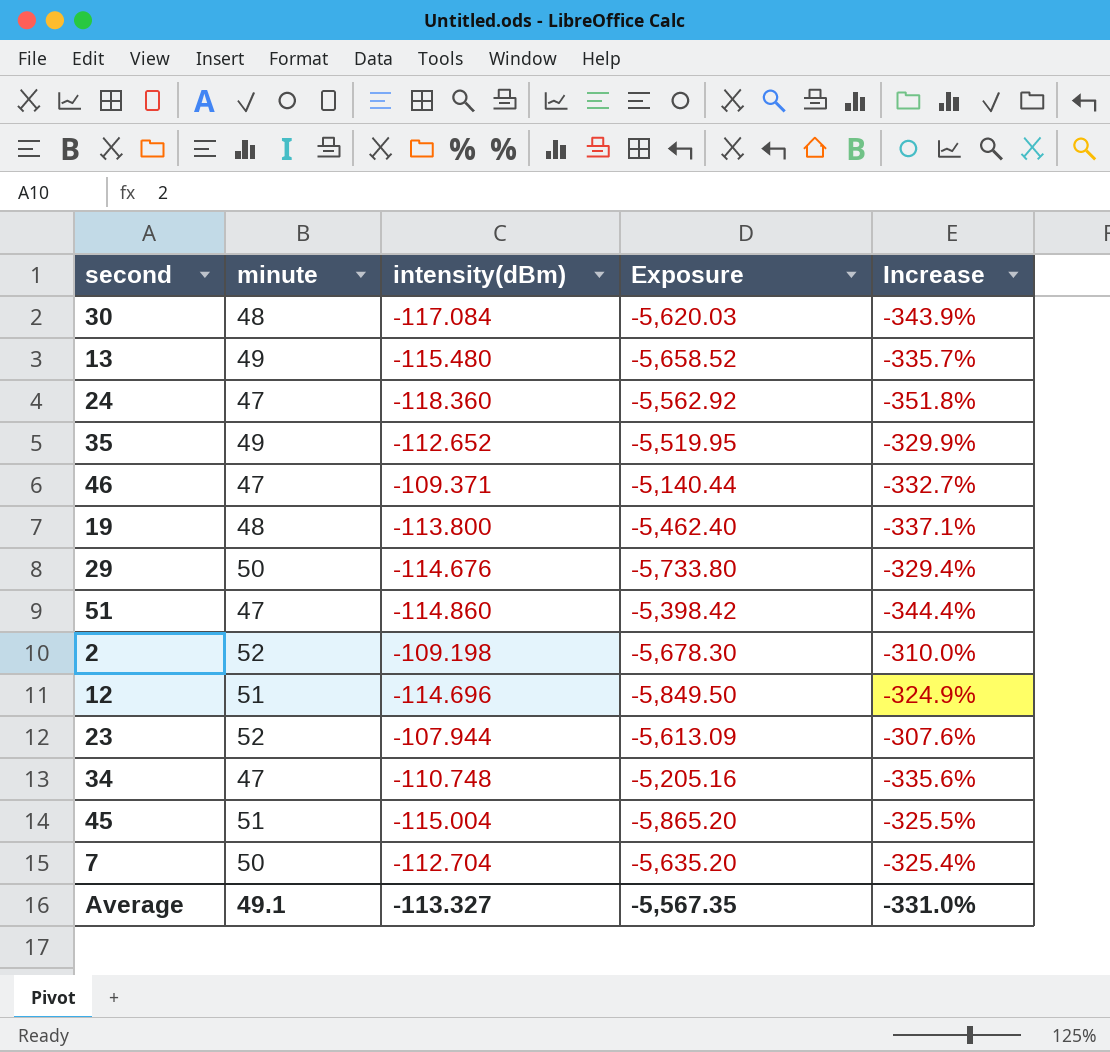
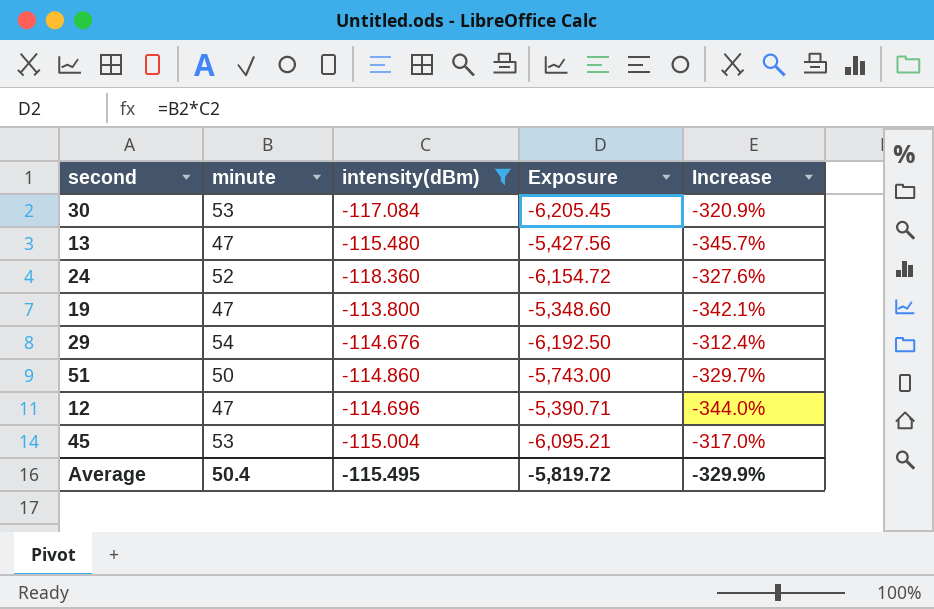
filter: none -> intensity(dBm) <= -113.800
30 | minute: 48 -> 53
30 | Exposure: -5,620.03 -> -6,205.45
30 | Increase: -343.9% -> -320.9%
13 | minute: 49 -> 47
13 | Exposure: -5,658.52 -> -5,427.56
13 | Increase: -335.7% -> -345.7%
24 | minute: 47 -> 52
24 | Exposure: -5,562.92 -> -6,154.72
24 | Increase: -351.8% -> -327.6%
19 | minute: 48 -> 47
19 | Exposure: -5,462.40 -> -5,348.60
19 | Increase: -337.1% -> -342.1%
29 | minute: 50 -> 54
29 | Exposure: -5,733.80 -> -6,192.50
29 | Increase: -329.4% -> -312.4%
51 | minute: 47 -> 50
51 | Exposure: -5,398.42 -> -5,743.00
51 | Increase: -344.4% -> -329.7%
12 | minute: 51 -> 47
12 | Exposure: -5,849.50 -> -5,390.71
12 | Increase: -324.9% -> -344.0%
45 | minute: 51 -> 53
45 | Exposure: -5,865.20 -> -6,095.21
45 | Increase: -325.5% -> -317.0%
Average | minute: 49.1 -> 50.4
Average | intensity(dBm): -113.327 -> -115.495
Average | Exposure: -5,567.35 -> -5,819.72
Average | Increase: -331.0% -> -329.9%

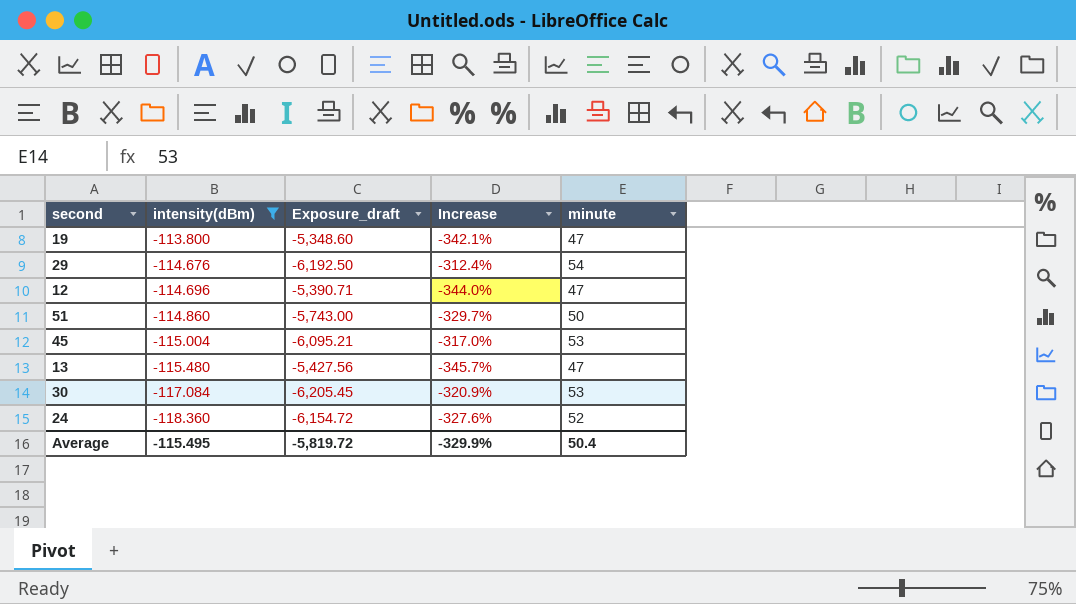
row order: none -> intensity(dBm) descending
column name: Exposure -> Exposure_draft
column minute | position: 2 -> 5

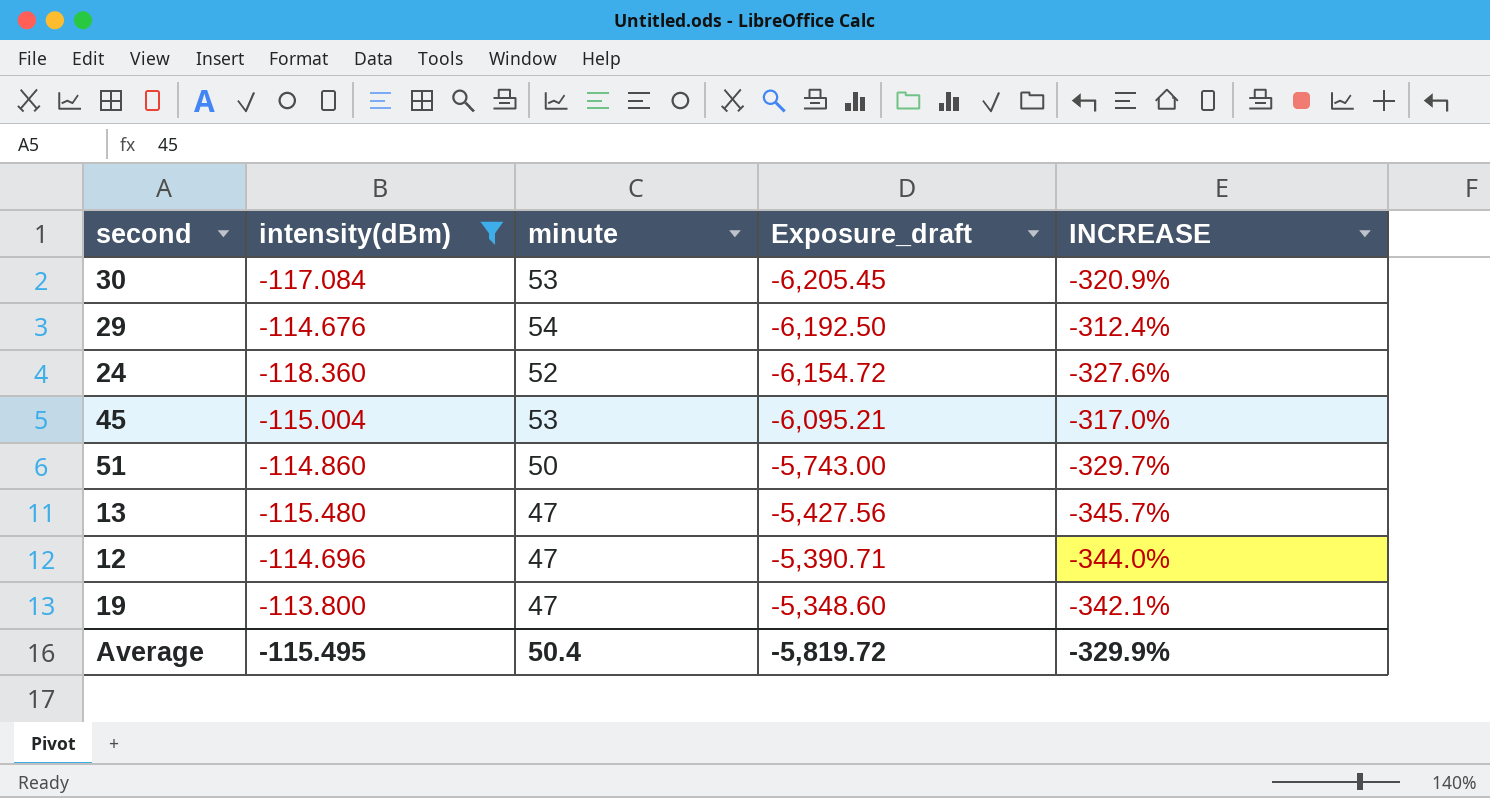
row order: intensity(dBm) descending -> Exposure_draft ascending
column minute | position: 5 -> 3
column name: Increase -> INCREASE

